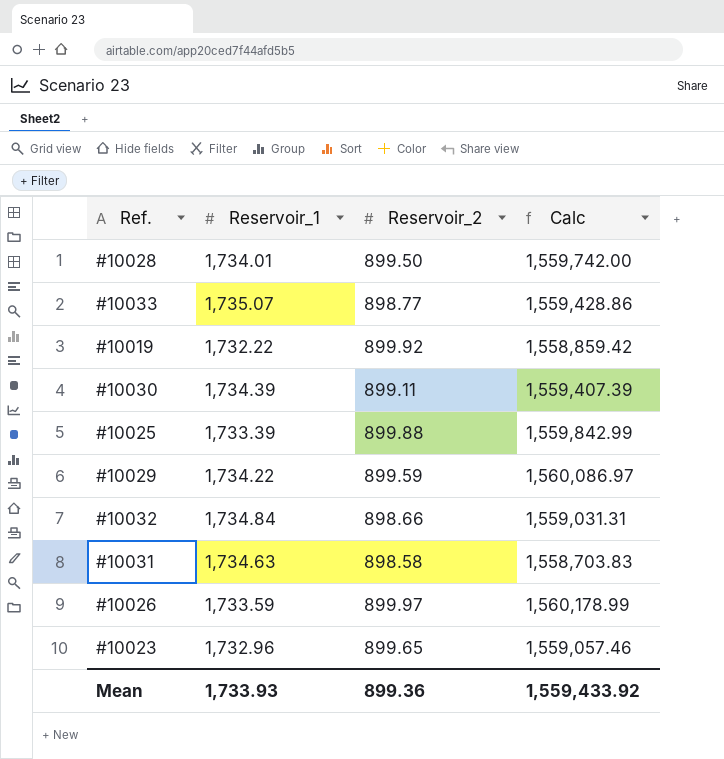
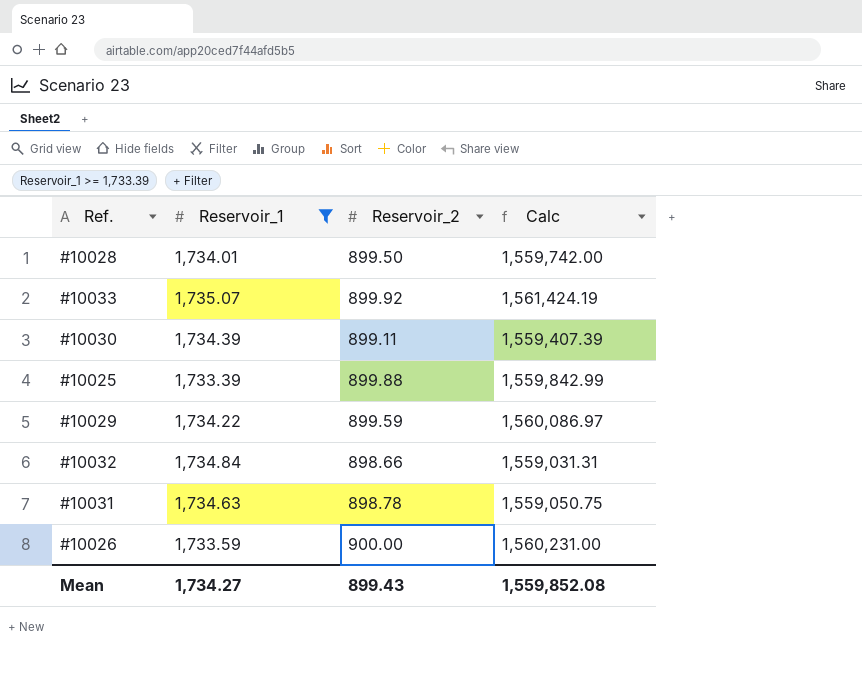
filter: none -> Reservoir_1 >= 1,733.39
#10033 | Reservoir_2: 898.77 -> 899.92
#10033 | Calc: 1,559,428.86 -> 1,561,424.19
#10031 | Reservoir_2: 898.58 -> 898.78
#10031 | Calc: 1,558,703.83 -> 1,559,050.75
#10026 | Reservoir_2: 899.97 -> 900.00
#10026 | Calc: 1,560,178.99 -> 1,560,231.00
Mean | Reservoir_1: 1,733.93 -> 1,734.27
Mean | Reservoir_2: 899.36 -> 899.43
Mean | Calc: 1,559,433.92 -> 1,559,852.08

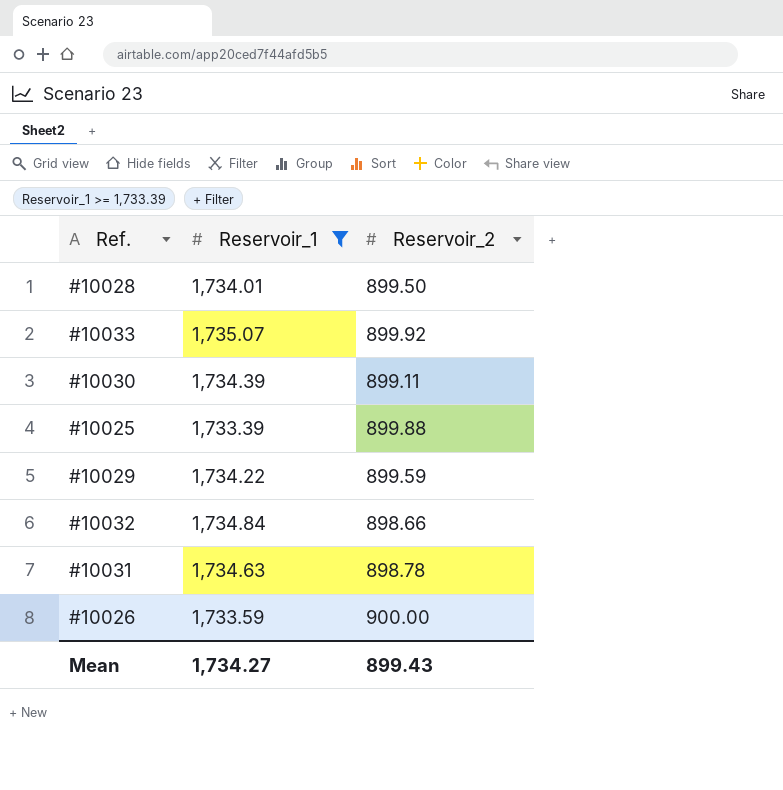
column Calc | formula: [Reservoir_1] * [Reservoir_2] -> none

